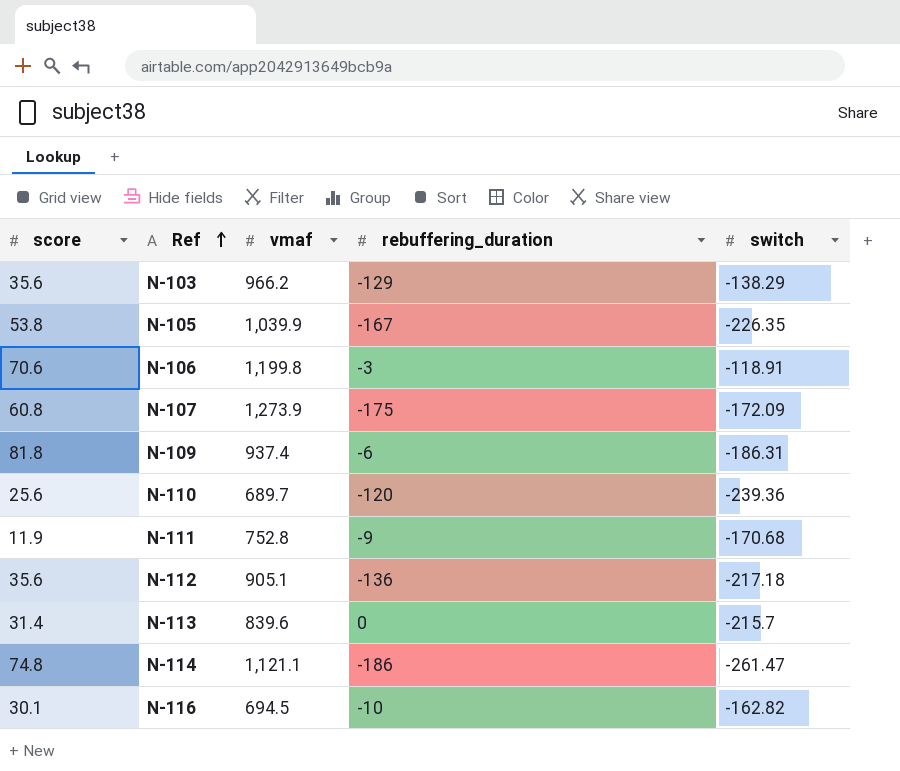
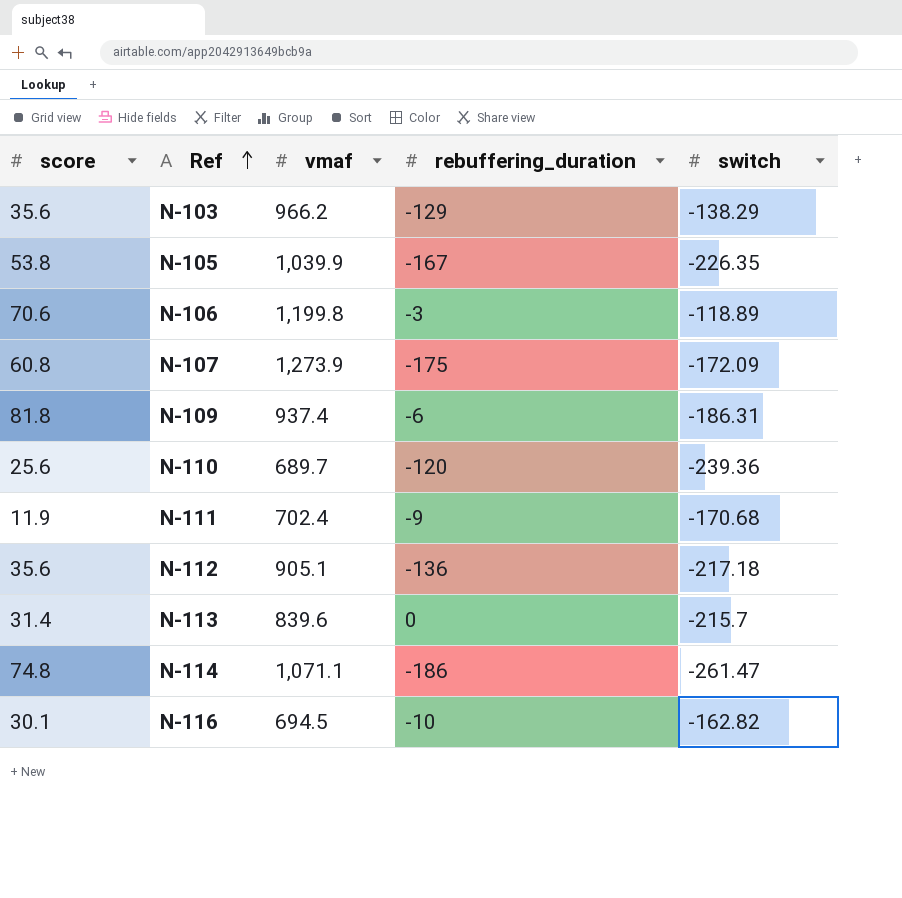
N-106 | switch: -118.91 -> -118.89
N-111 | vmaf: 752.8 -> 702.4
N-114 | vmaf: 1,121.1 -> 1,071.1

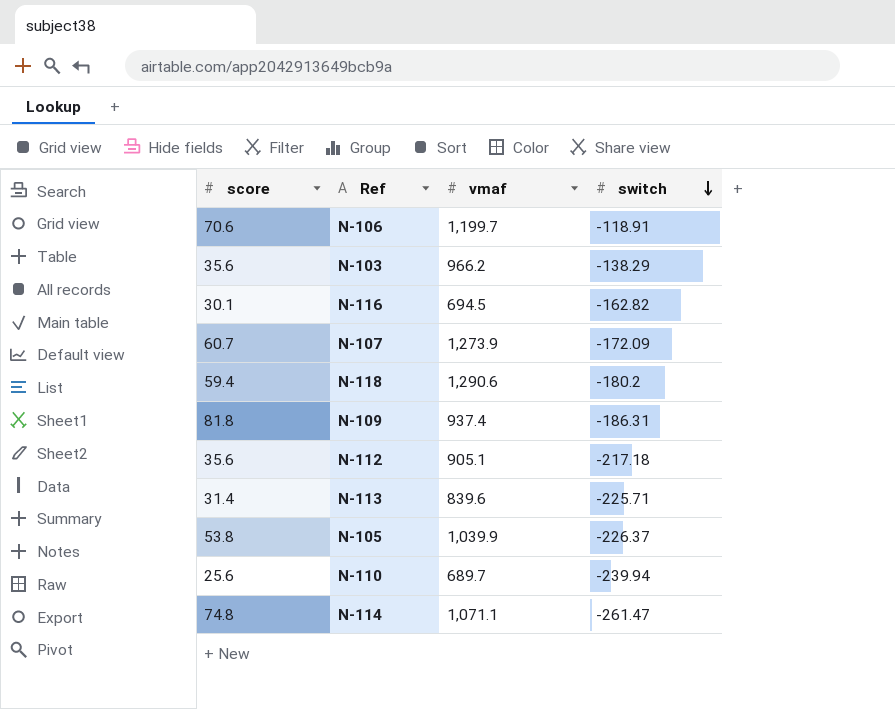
row order: Ref ascending -> switch descending
column rebuffering_duration | position: 4 -> none
row N-111: 11.9 | 702.4 | -9 | -170.68 -> none
N-106 | vmaf: 1,199.8 -> 1,199.7
N-106 | switch: -118.89 -> -118.91
N-107 | score: 60.8 -> 60.7
row N-118: none -> 59.4 | 1,290.6 | -180.2
N-113 | switch: -215.7 -> -225.71
N-105 | switch: -226.35 -> -226.37
N-110 | switch: -239.36 -> -239.94

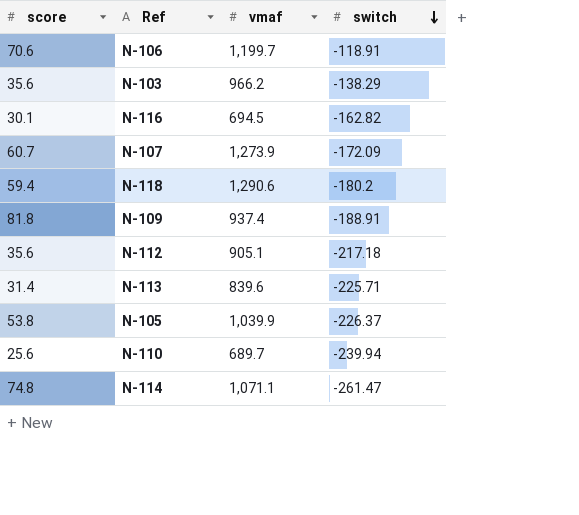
N-109 | switch: -186.31 -> -188.91

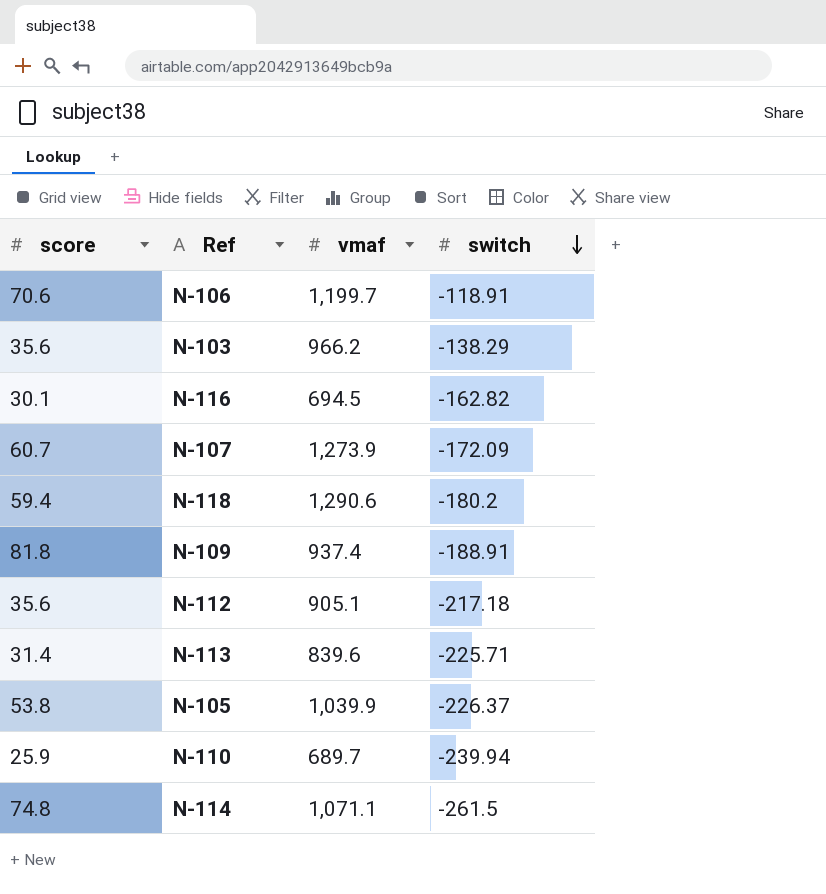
N-110 | score: 25.6 -> 25.9
N-114 | switch: -261.47 -> -261.5

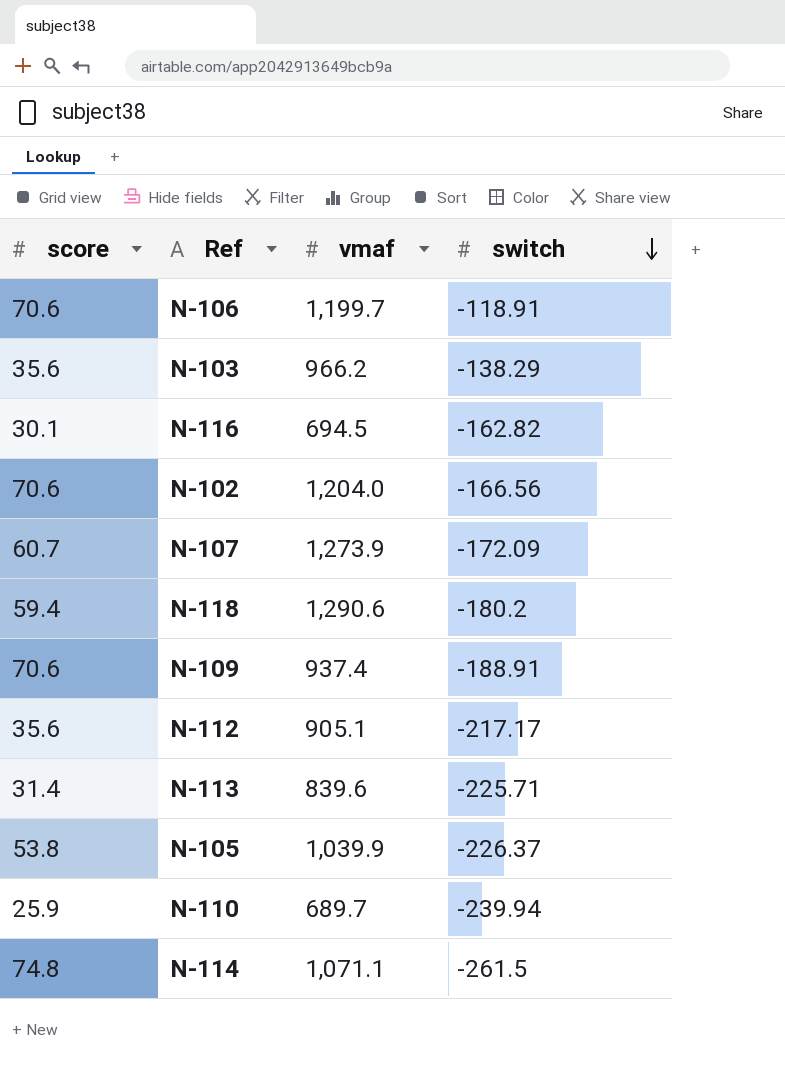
row N-102: none -> 70.6 | 1,204.0 | -166.56
N-109 | score: 81.8 -> 70.6
N-112 | switch: -217.18 -> -217.17

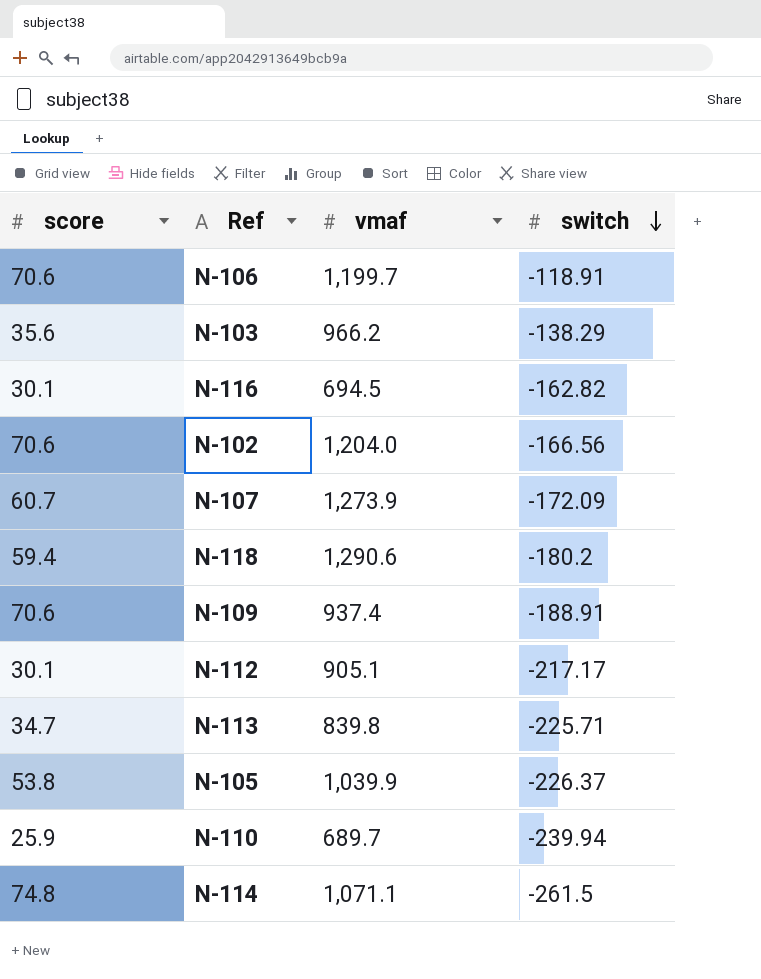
N-112 | score: 35.6 -> 30.1
N-113 | score: 31.4 -> 34.7
N-113 | vmaf: 839.6 -> 839.8

